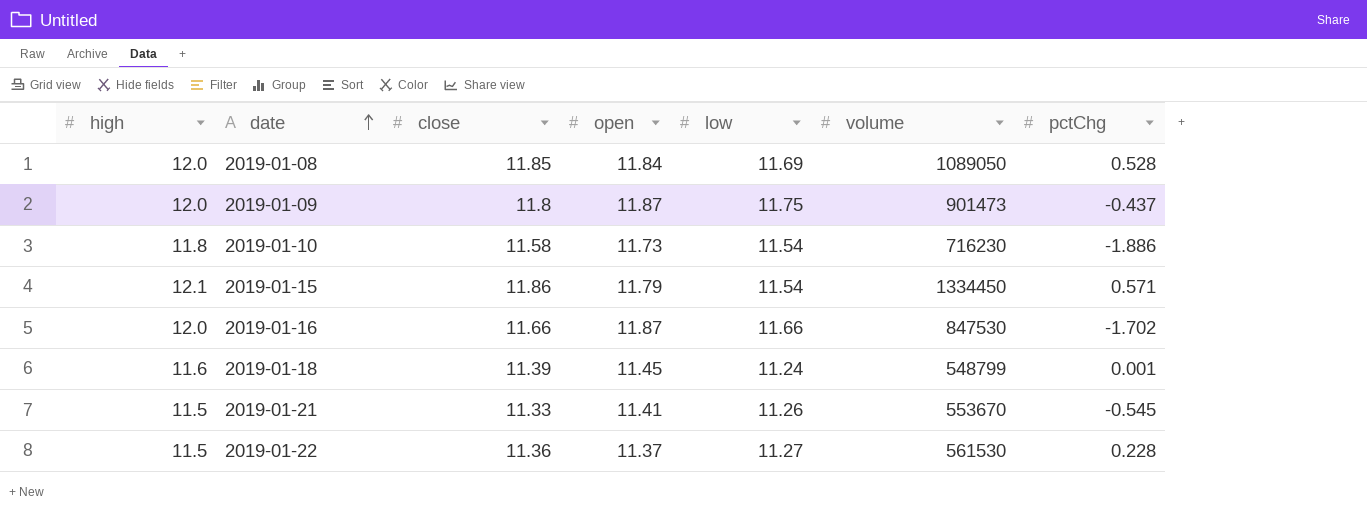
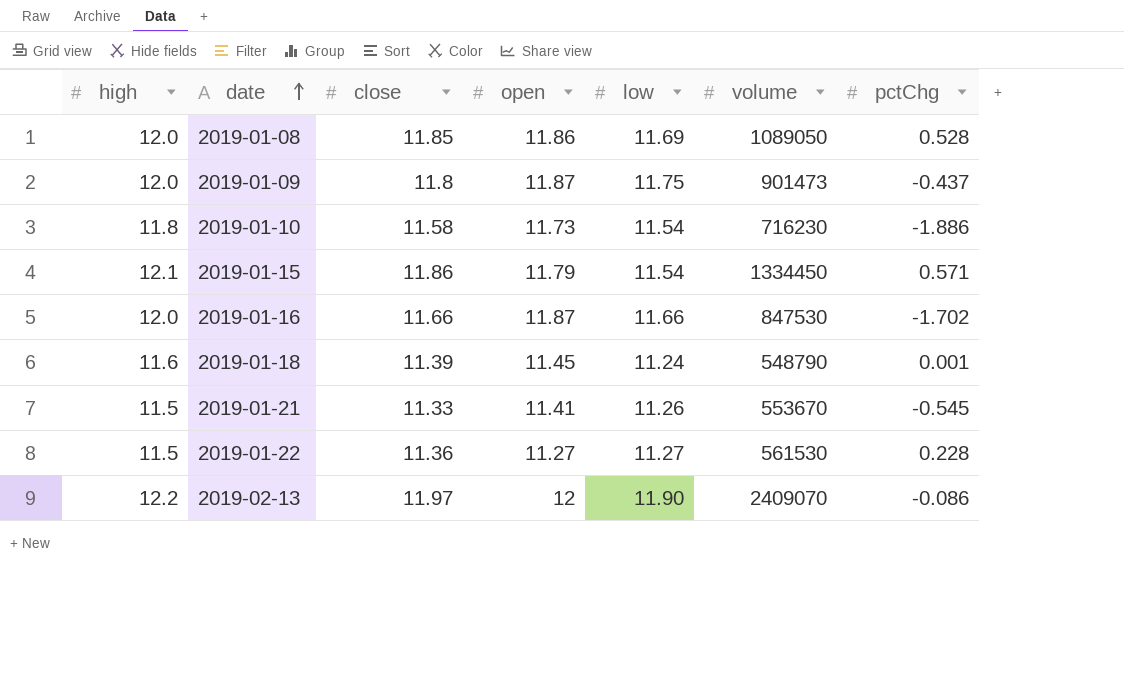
2019-01-08 | open: 11.84 -> 11.86
2019-01-18 | volume: 548799 -> 548790
2019-01-22 | open: 11.37 -> 11.27
row 2019-02-13: none -> 12.2 | 11.97 | 12 | 11.90 | 2409070 | -0.086

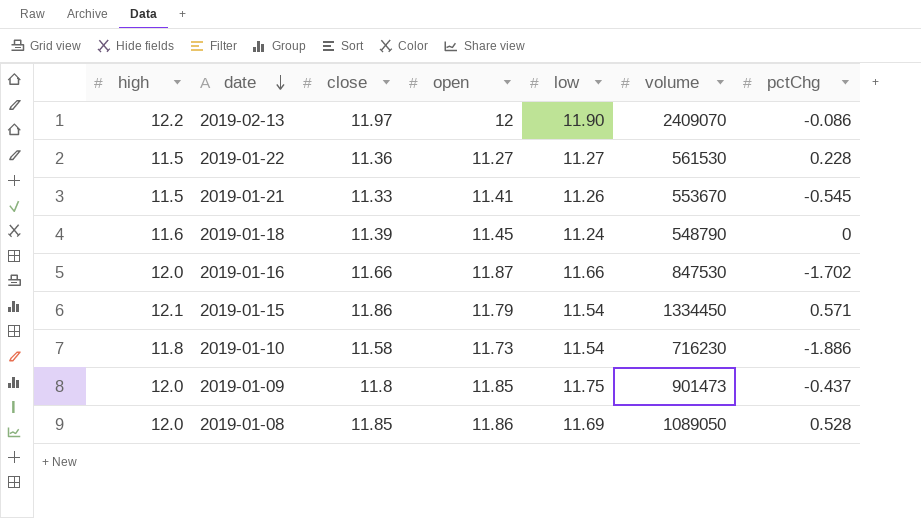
row order: date ascending -> date descending
2019-01-18 | pctChg: 0.001 -> 0
2019-01-09 | open: 11.87 -> 11.85

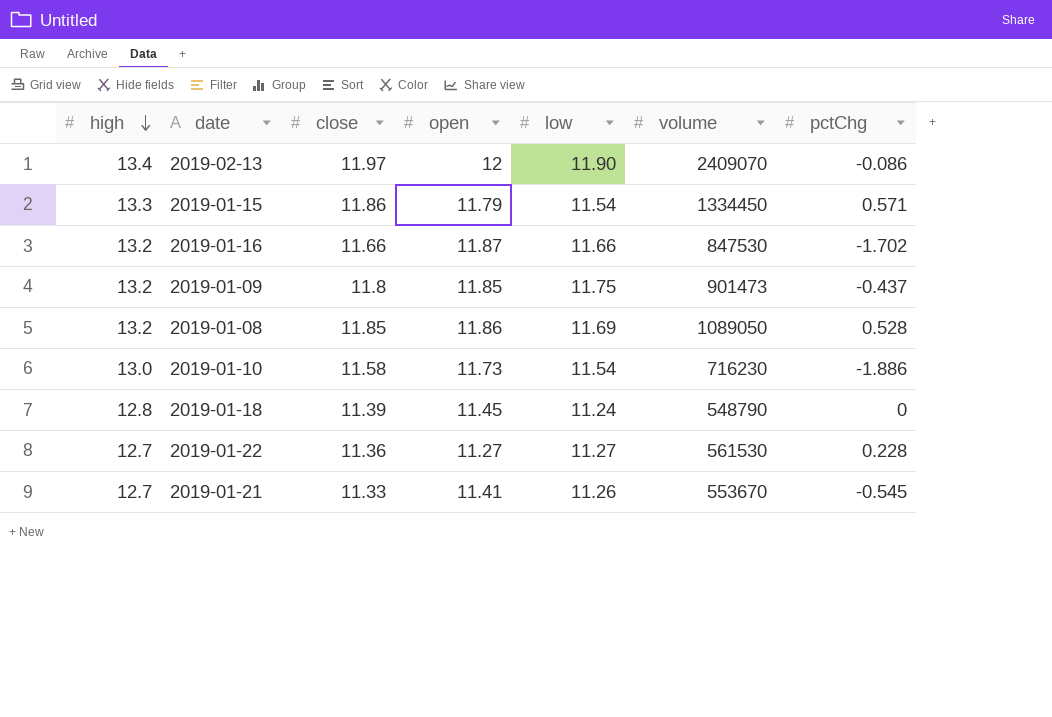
row order: date descending -> high descending
2019-02-13 | high: 12.2 -> 13.4
2019-01-15 | high: 12.1 -> 13.3
2019-01-16 | high: 12.0 -> 13.2
2019-01-09 | high: 12.0 -> 13.2
2019-01-08 | high: 12.0 -> 13.2
2019-01-10 | high: 11.8 -> 13.0
2019-01-18 | high: 11.6 -> 12.8
2019-01-22 | high: 11.5 -> 12.7
2019-01-21 | high: 11.5 -> 12.7

